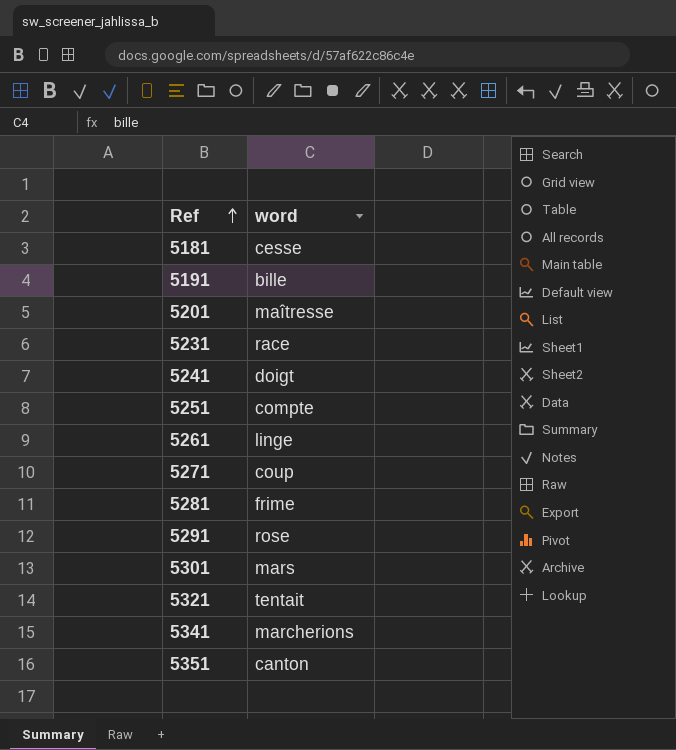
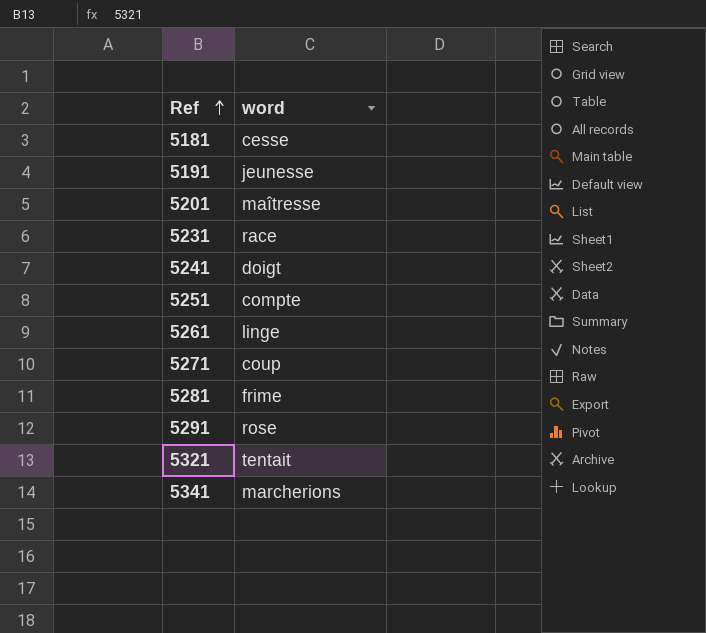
row 5301: mars -> none
row 5351: canton -> none
5191 | word: bille -> jeunesse

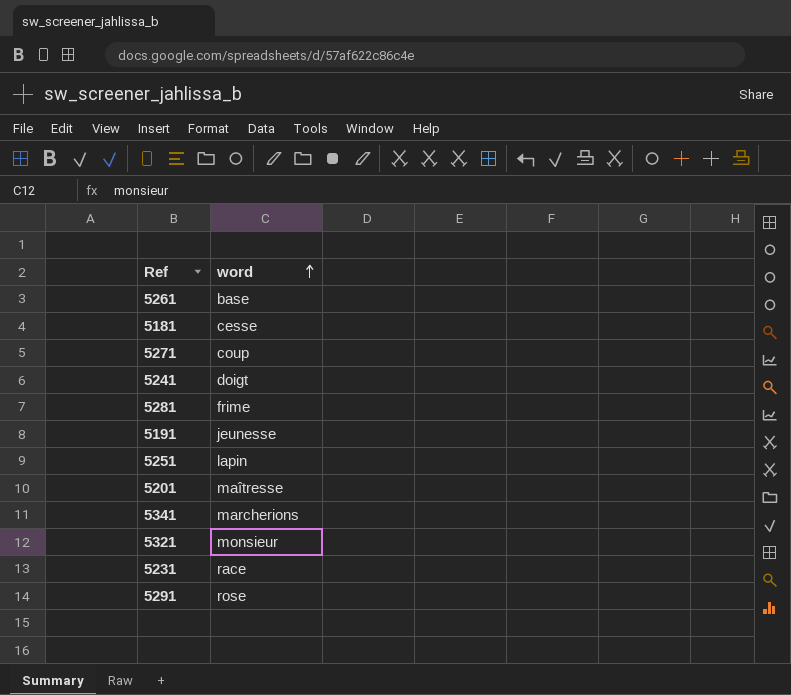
row order: Ref ascending -> word ascending
5261 | word: linge -> base
5251 | word: compte -> lapin
5321 | word: tentait -> monsieur

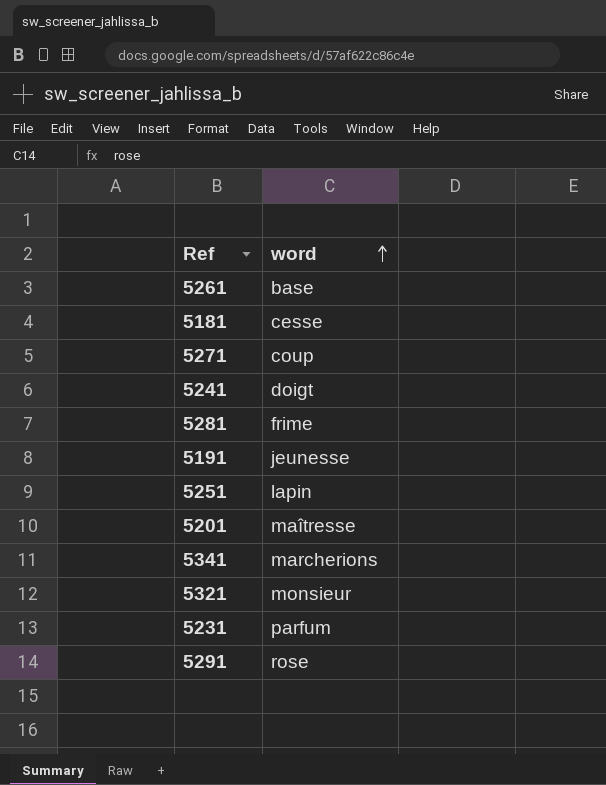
5231 | word: race -> parfum

